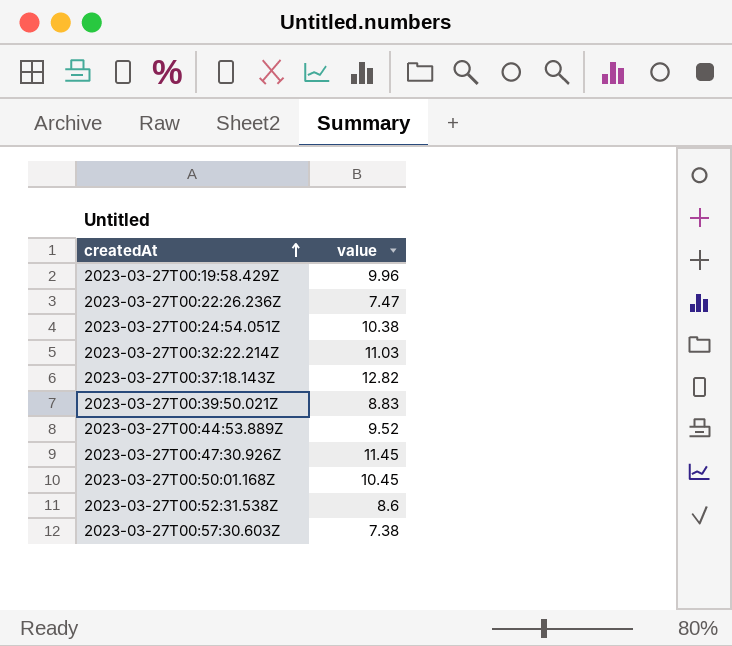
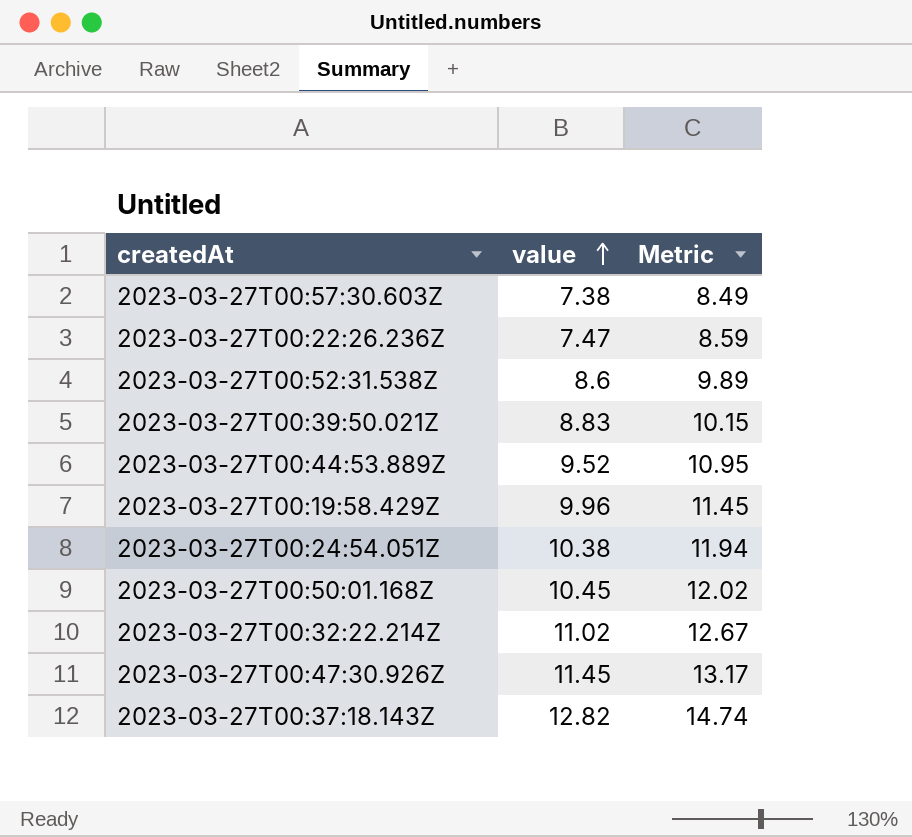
row order: createdAt ascending -> value ascending
column Metric | formula: none -> [value] * 1.15
2023-03-27T00:32:22.214Z | value: 11.03 -> 11.02

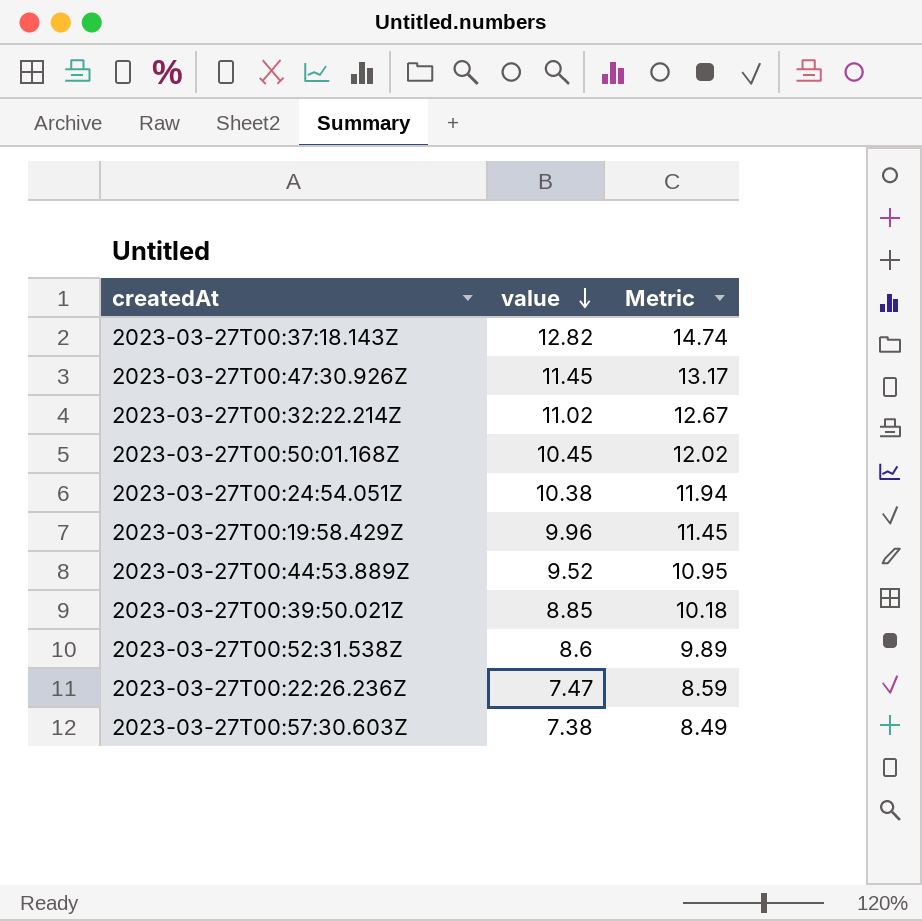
row order: value ascending -> value descending
2023-03-27T00:39:50.021Z | value: 8.83 -> 8.85
2023-03-27T00:39:50.021Z | Metric: 10.15 -> 10.18

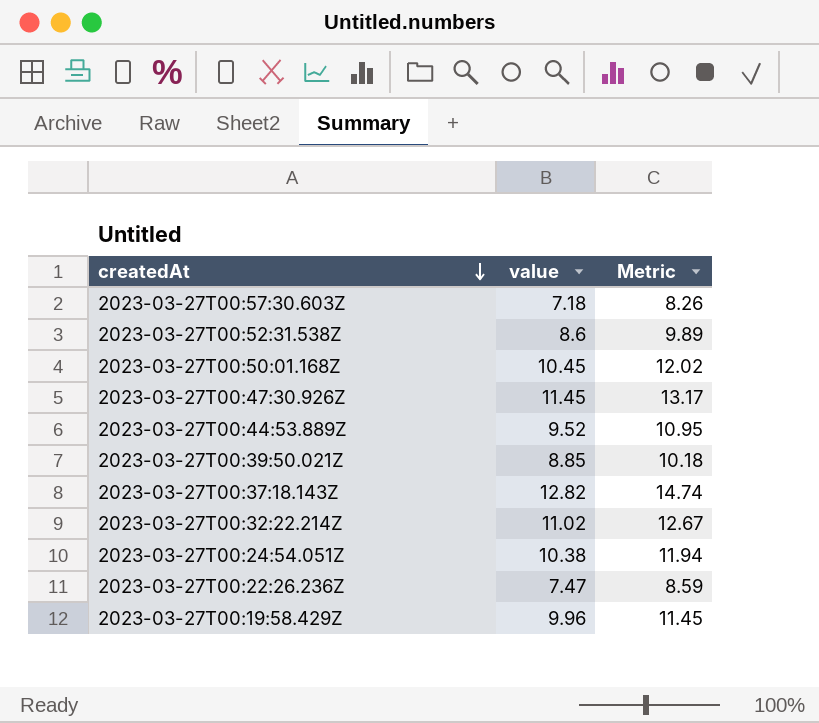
row order: value descending -> createdAt descending
2023-03-27T00:57:30.603Z | value: 7.38 -> 7.18
2023-03-27T00:57:30.603Z | Metric: 8.49 -> 8.26

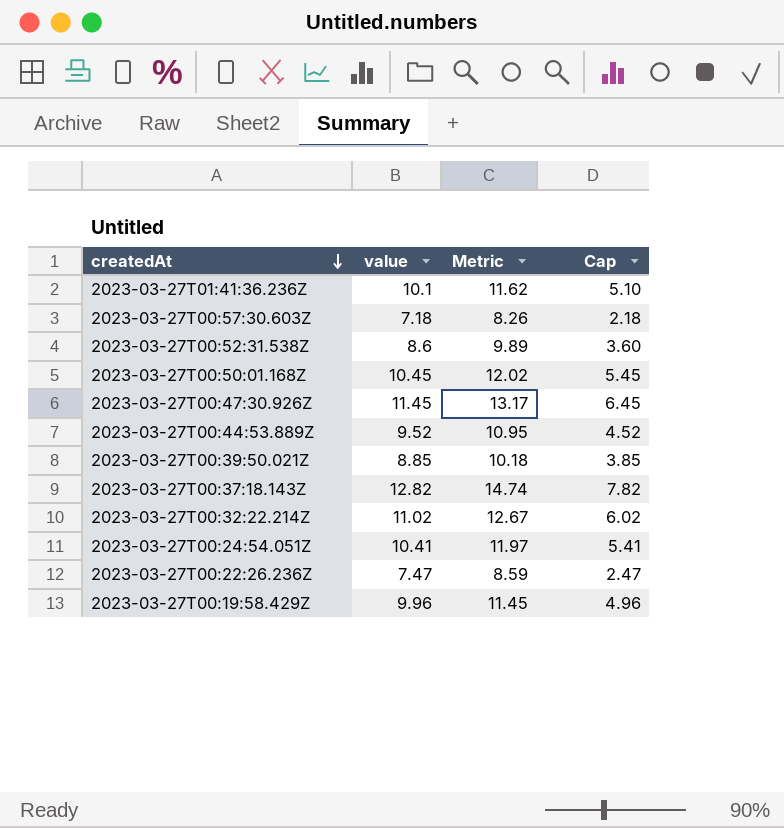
column Cap | formula: none -> [value] - 5
row 2023-03-27T01:41:36.236Z: none -> 10.1 | 11.62 | 5.10
2023-03-27T00:24:54.051Z | value: 10.38 -> 10.41
2023-03-27T00:24:54.051Z | Metric: 11.94 -> 11.97

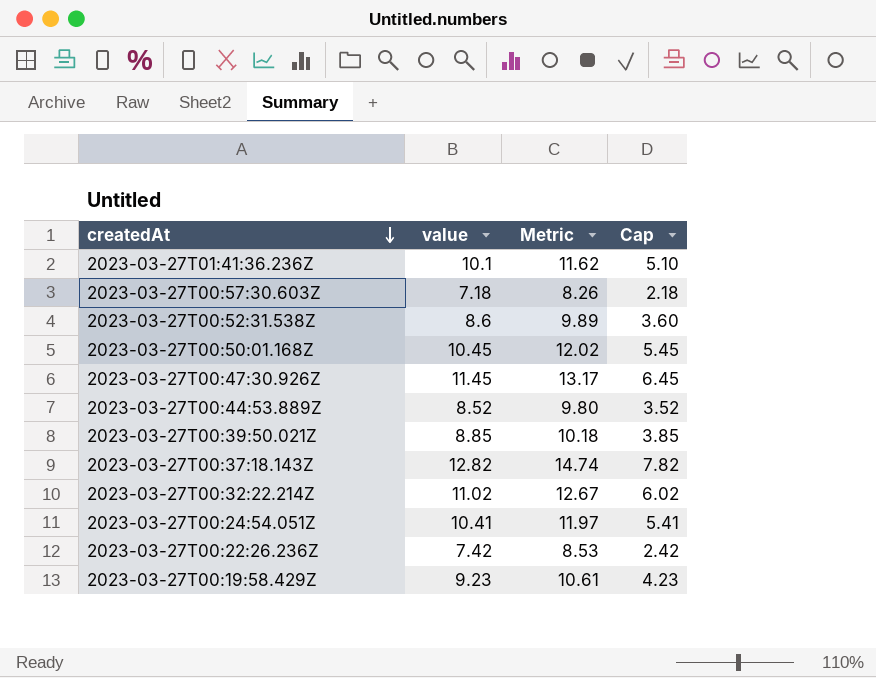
2023-03-27T00:44:53.889Z | value: 9.52 -> 8.52
2023-03-27T00:44:53.889Z | Metric: 10.95 -> 9.80
2023-03-27T00:44:53.889Z | Cap: 4.52 -> 3.52
2023-03-27T00:22:26.236Z | value: 7.47 -> 7.42
2023-03-27T00:22:26.236Z | Metric: 8.59 -> 8.53
2023-03-27T00:22:26.236Z | Cap: 2.47 -> 2.42
2023-03-27T00:19:58.429Z | value: 9.96 -> 9.23
2023-03-27T00:19:58.429Z | Metric: 11.45 -> 10.61
2023-03-27T00:19:58.429Z | Cap: 4.96 -> 4.23

